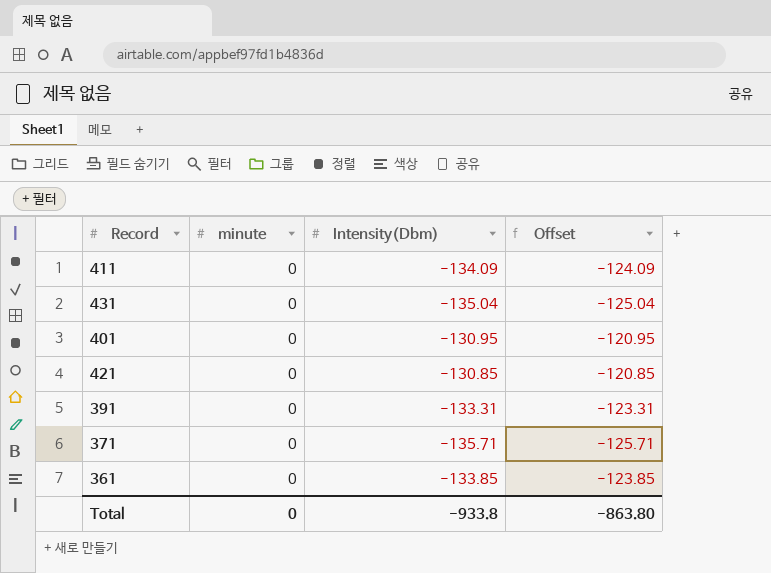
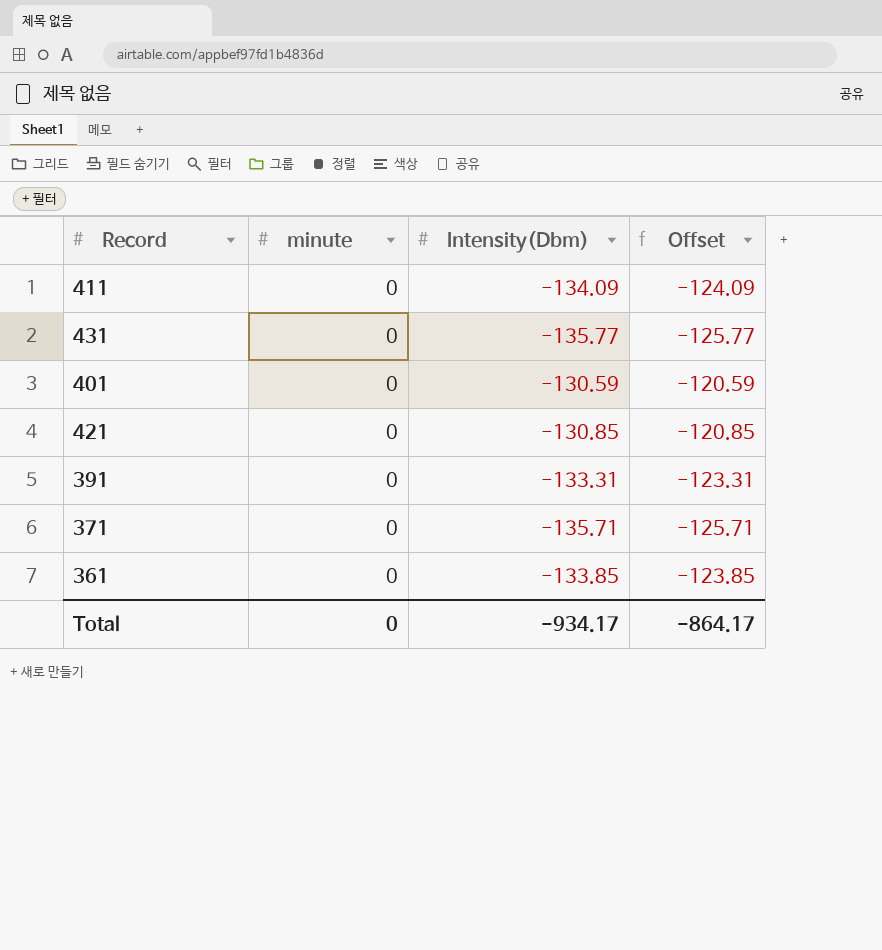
431 | Intensity(Dbm): -135.04 -> -135.77
431 | Offset: -125.04 -> -125.77
401 | Intensity(Dbm): -130.95 -> -130.59
401 | Offset: -120.95 -> -120.59
Total | Intensity(Dbm): -933.8 -> -934.17
Total | Offset: -863.80 -> -864.17

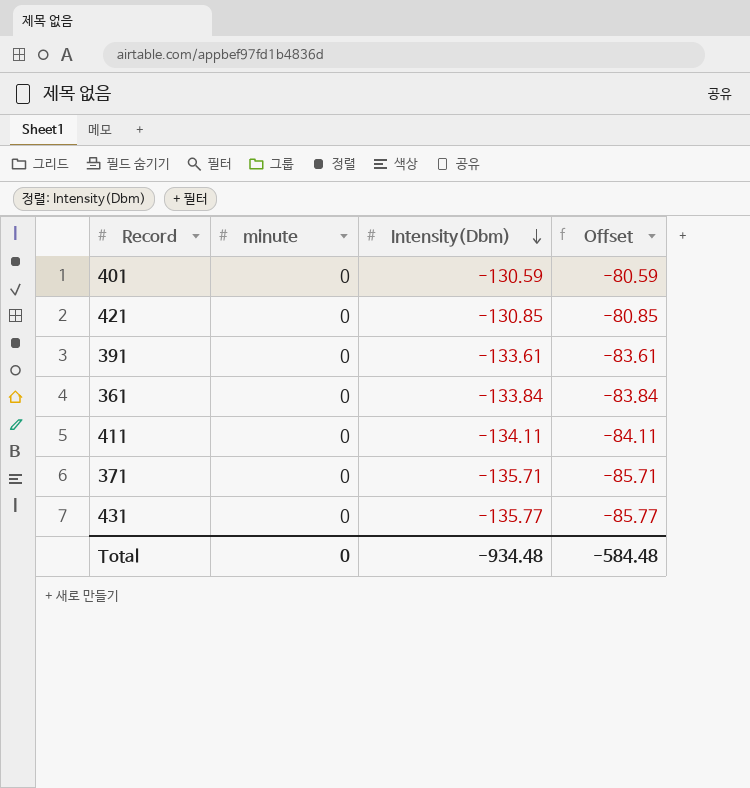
row order: none -> Intensity(Dbm) descending
column Offset | formula: [Intensity(Dbm)] + 10 -> [Intensity(Dbm)] + 50
391 | Intensity(Dbm): -133.31 -> -133.61
361 | Intensity(Dbm): -133.85 -> -133.84
411 | Intensity(Dbm): -134.09 -> -134.11
Total | Intensity(Dbm): -934.17 -> -934.48
Total | Offset: -864.17 -> -584.48

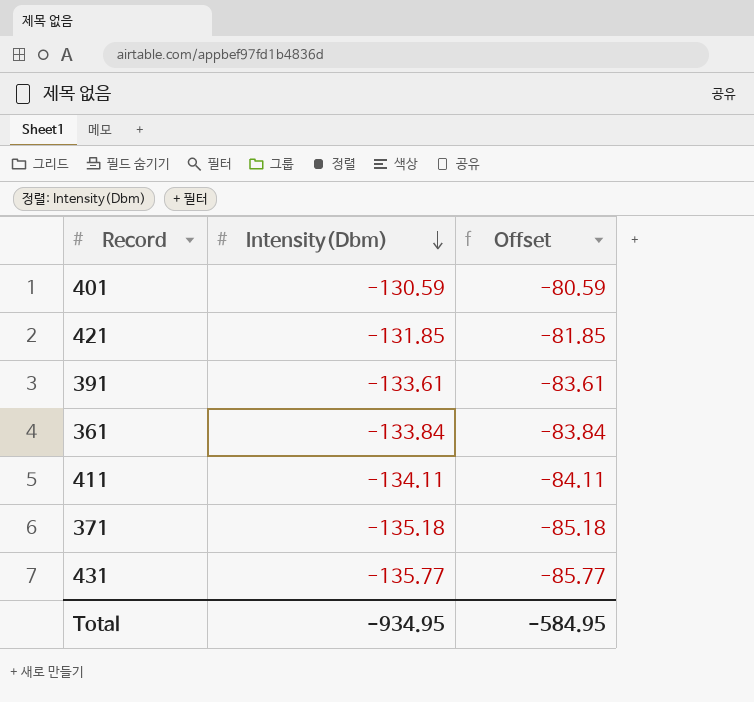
column minute | position: 2 -> none
421 | Intensity(Dbm): -130.85 -> -131.85
421 | Offset: -80.85 -> -81.85
371 | Intensity(Dbm): -135.71 -> -135.18
371 | Offset: -85.71 -> -85.18
Total | Intensity(Dbm): -934.48 -> -934.95
Total | Offset: -584.48 -> -584.95

